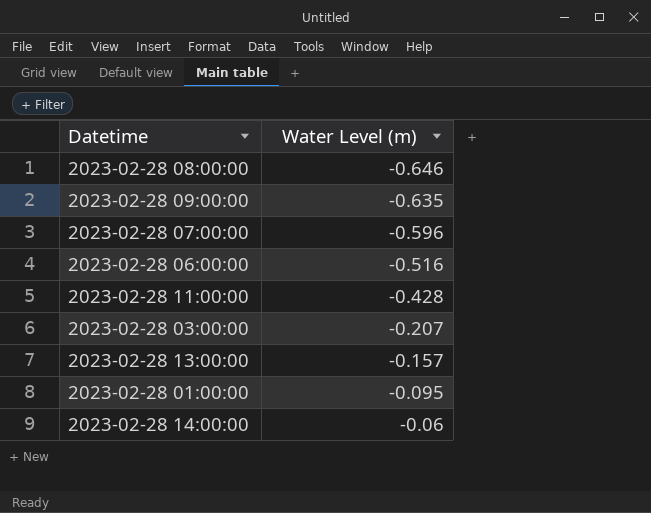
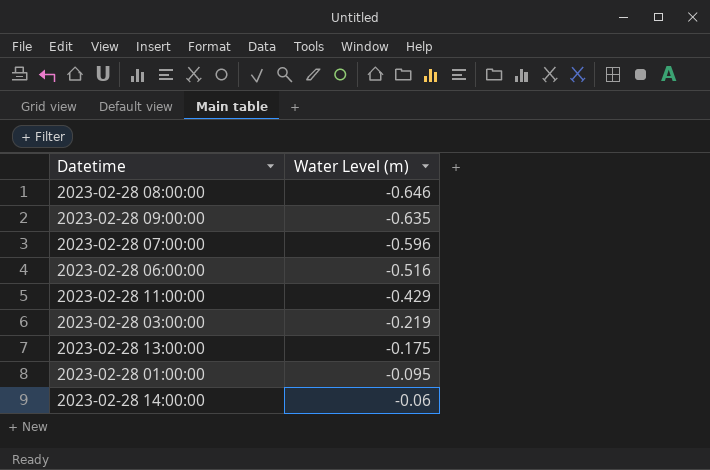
2023-02-28 11:00:00 | Water Level (m): -0.428 -> -0.429
2023-02-28 03:00:00 | Water Level (m): -0.207 -> -0.219
2023-02-28 13:00:00 | Water Level (m): -0.157 -> -0.175

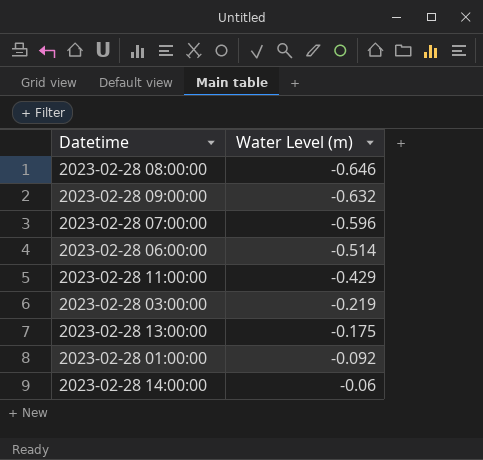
2023-02-28 09:00:00 | Water Level (m): -0.635 -> -0.632
2023-02-28 06:00:00 | Water Level (m): -0.516 -> -0.514
2023-02-28 01:00:00 | Water Level (m): -0.095 -> -0.092

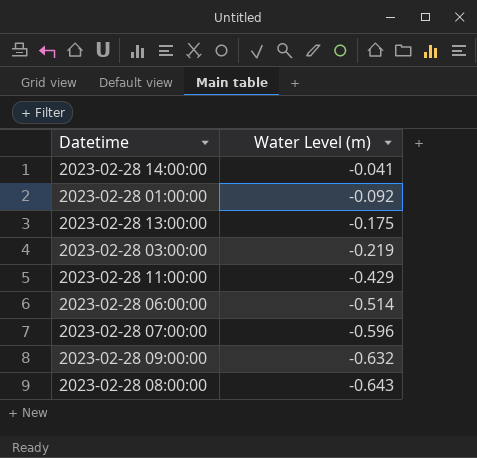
row order: Water Level (m) ascending -> Water Level (m) descending
2023-02-28 14:00:00 | Water Level (m): -0.06 -> -0.041
2023-02-28 08:00:00 | Water Level (m): -0.646 -> -0.643

